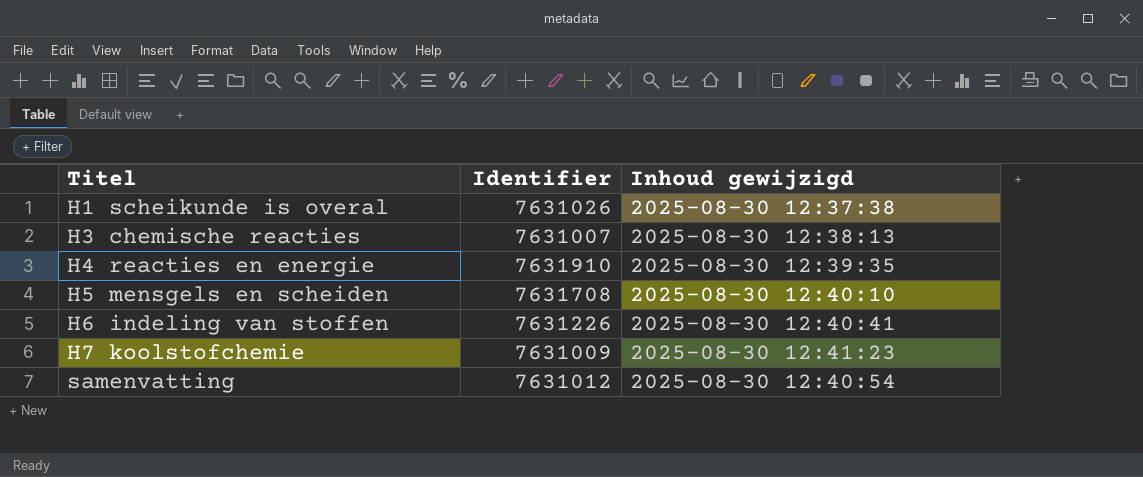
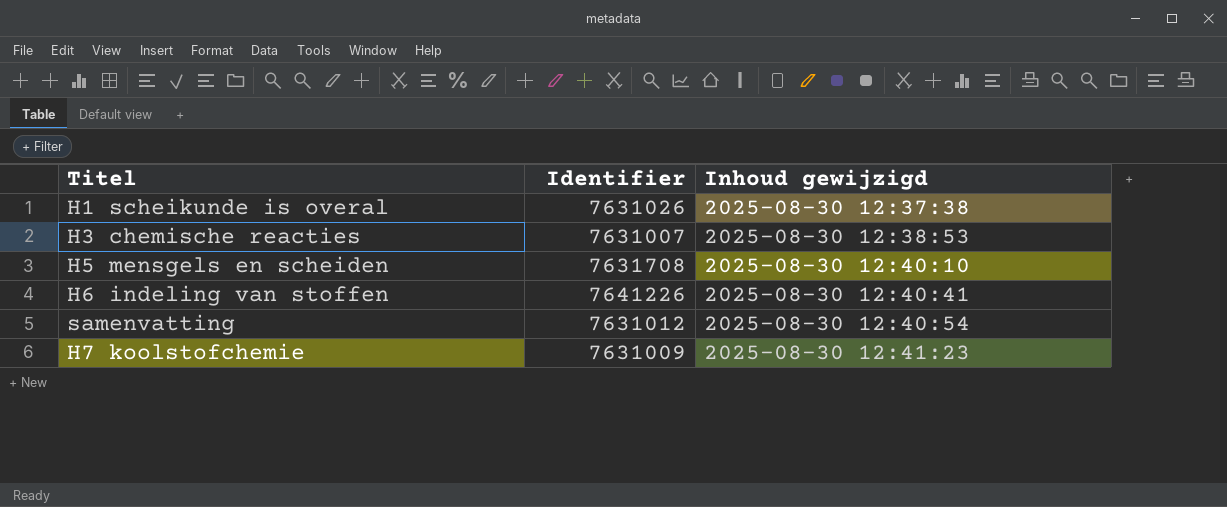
row order: Titel ascending -> Inhoud gewijzigd ascending
row H4 reacties en energie: 7631910 | 2025-08-30 12:39:35 -> none
H3 chemische reacties | Inhoud gewijzigd: 2025-08-30 12:38:13 -> 2025-08-30 12:38:53
H6 indeling van stoffen | Identifier: 7631226 -> 7641226

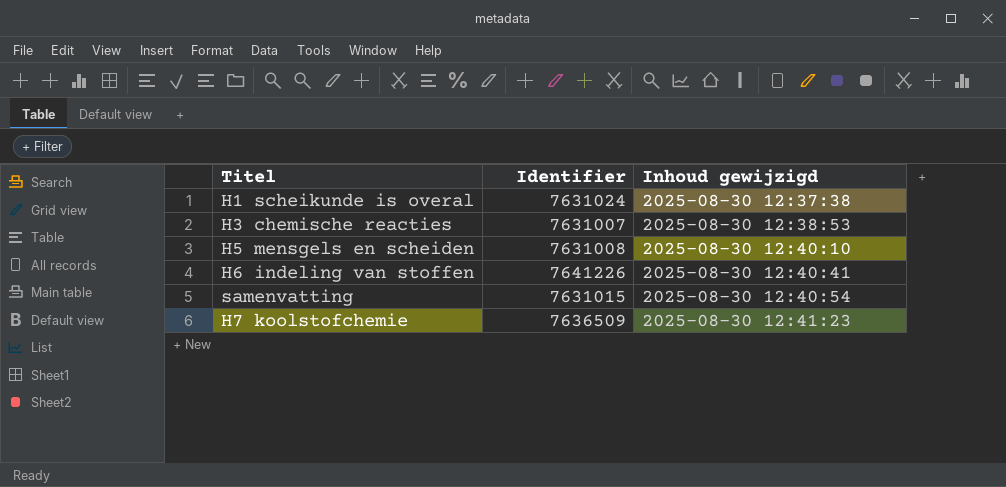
H1 scheikunde is overal | Identifier: 7631026 -> 7631024
H5 mensgels en scheiden | Identifier: 7631708 -> 7631008
samenvatting | Identifier: 7631012 -> 7631015
H7 koolstofchemie | Identifier: 7631009 -> 7636509

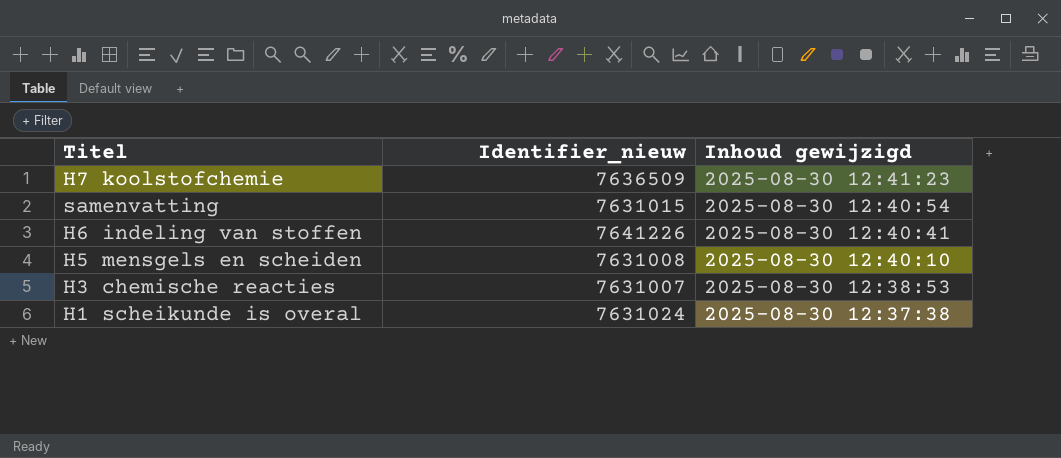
row order: Inhoud gewijzigd ascending -> Inhoud gewijzigd descending
column name: Identifier -> Identifier_nieuw

